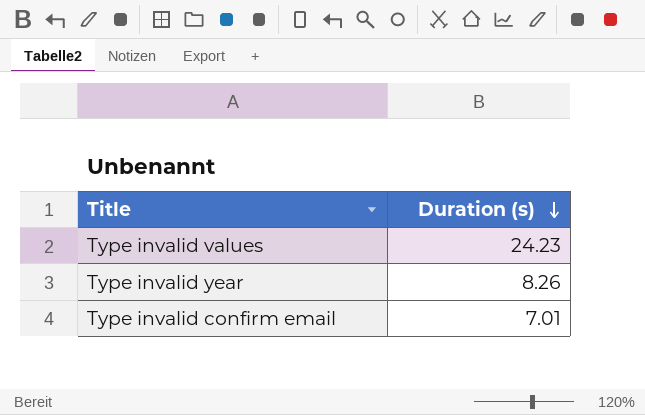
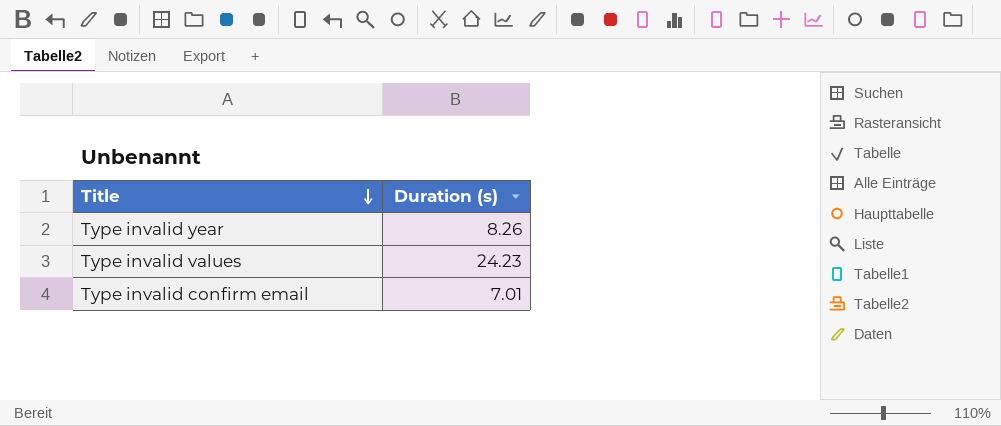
row order: Duration (s) descending -> Title descending

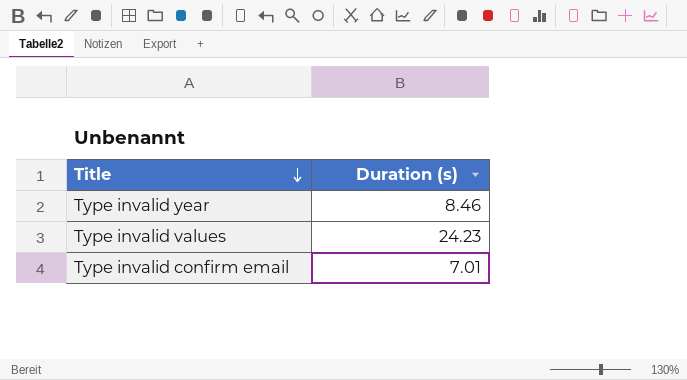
Type invalid year | Duration (s): 8.26 -> 8.46

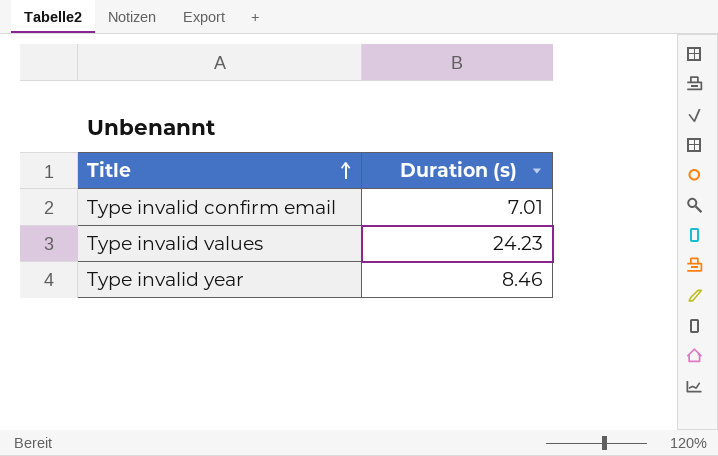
row order: Title descending -> Title ascending

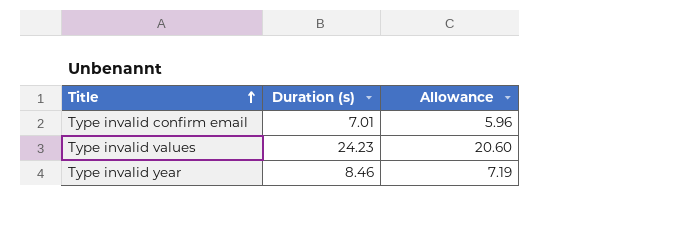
column Allowance | formula: none -> [Duration (s)] * 0.85

